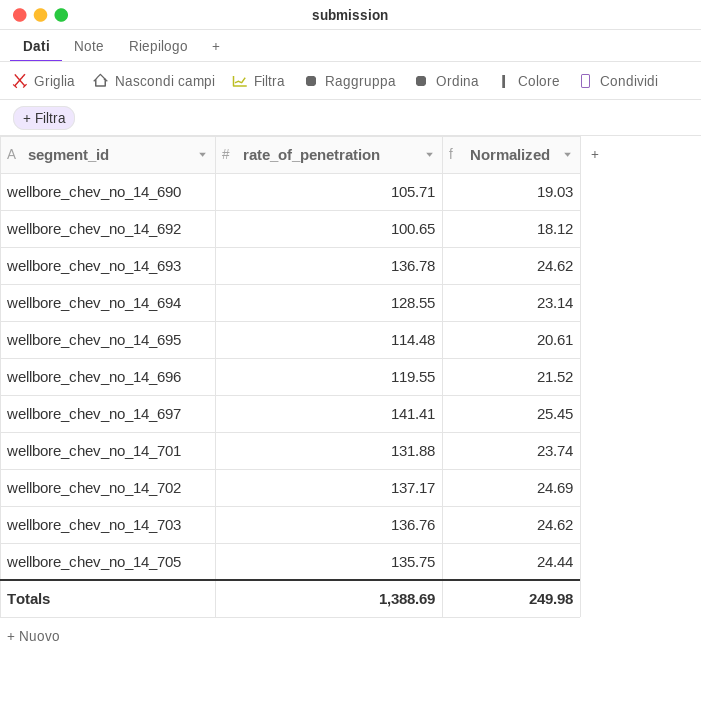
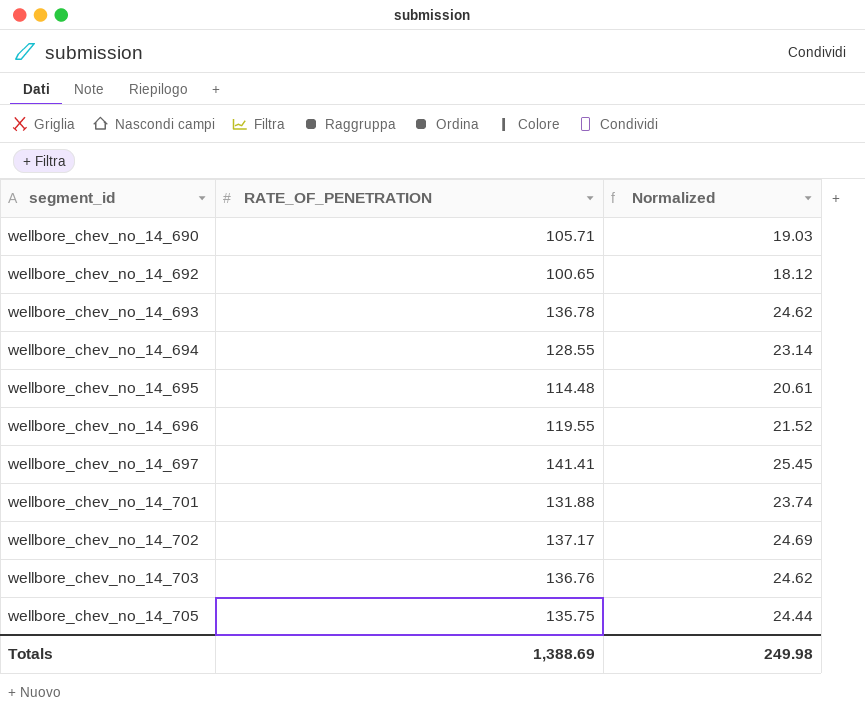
column name: rate_of_penetration -> RATE_OF_PENETRATION

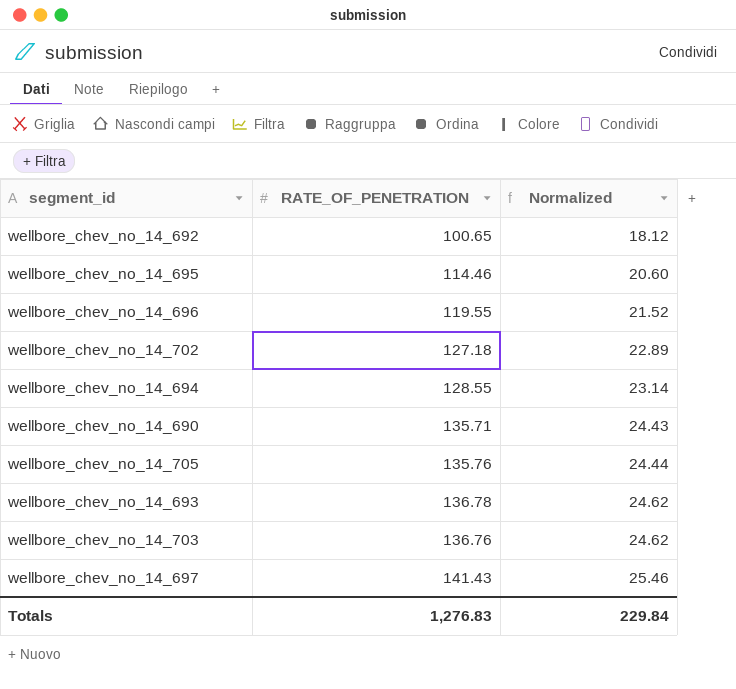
row order: segment_id ascending -> Normalized ascending
row wellbore_chev_no_14_701: 131.88 | 23.74 -> none
wellbore_chev_no_14_695 | RATE_OF_PENETRATION: 114.48 -> 114.46
wellbore_chev_no_14_695 | Normalized: 20.61 -> 20.60
wellbore_chev_no_14_702 | RATE_OF_PENETRATION: 137.17 -> 127.18
wellbore_chev_no_14_702 | Normalized: 24.69 -> 22.89
wellbore_chev_no_14_690 | RATE_OF_PENETRATION: 105.71 -> 135.71
wellbore_chev_no_14_690 | Normalized: 19.03 -> 24.43
wellbore_chev_no_14_705 | RATE_OF_PENETRATION: 135.75 -> 135.76
wellbore_chev_no_14_697 | RATE_OF_PENETRATION: 141.41 -> 141.43
wellbore_chev_no_14_697 | Normalized: 25.45 -> 25.46
Totals | RATE_OF_PENETRATION: 1,388.69 -> 1,276.83
Totals | Normalized: 249.98 -> 229.84

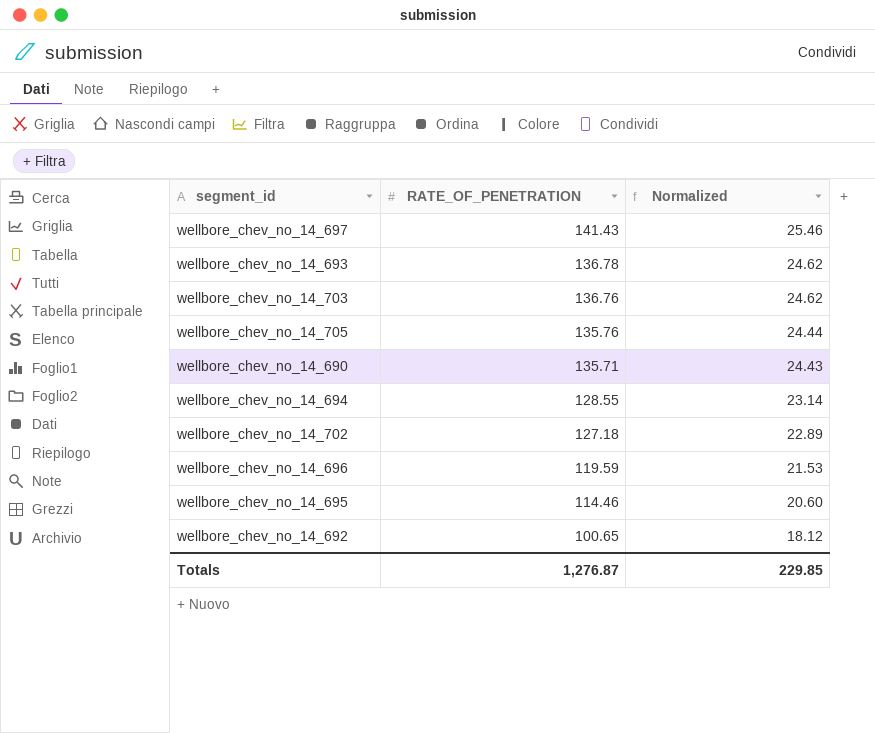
row order: Normalized ascending -> RATE_OF_PENETRATION descending
wellbore_chev_no_14_696 | RATE_OF_PENETRATION: 119.55 -> 119.59
wellbore_chev_no_14_696 | Normalized: 21.52 -> 21.53
Totals | RATE_OF_PENETRATION: 1,276.83 -> 1,276.87
Totals | Normalized: 229.84 -> 229.85

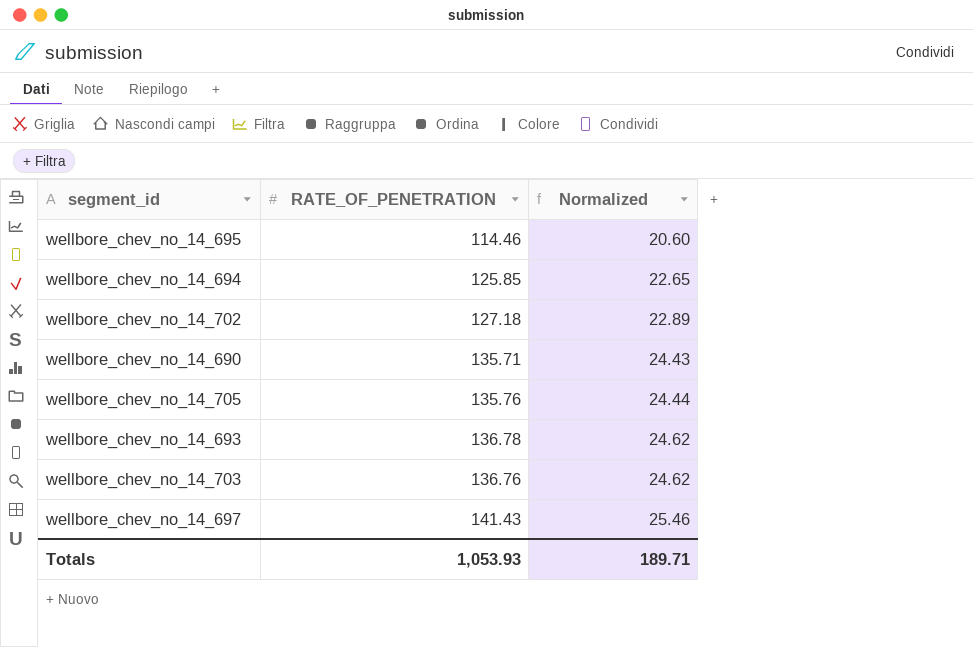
row order: RATE_OF_PENETRATION descending -> Normalized ascending
row wellbore_chev_no_14_696: 119.59 | 21.53 -> none
row wellbore_chev_no_14_692: 100.65 | 18.12 -> none
wellbore_chev_no_14_694 | RATE_OF_PENETRATION: 128.55 -> 125.85
wellbore_chev_no_14_694 | Normalized: 23.14 -> 22.65
Totals | RATE_OF_PENETRATION: 1,276.87 -> 1,053.93
Totals | Normalized: 229.85 -> 189.71

